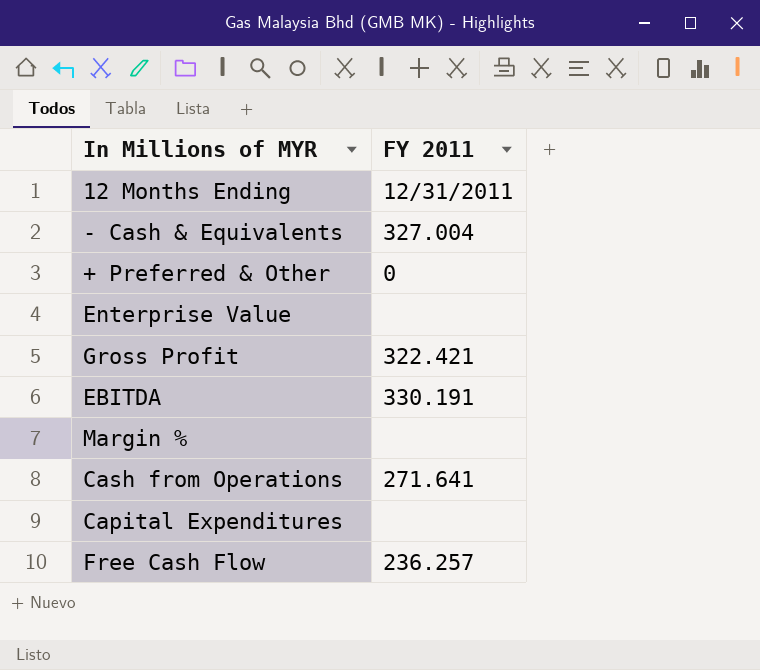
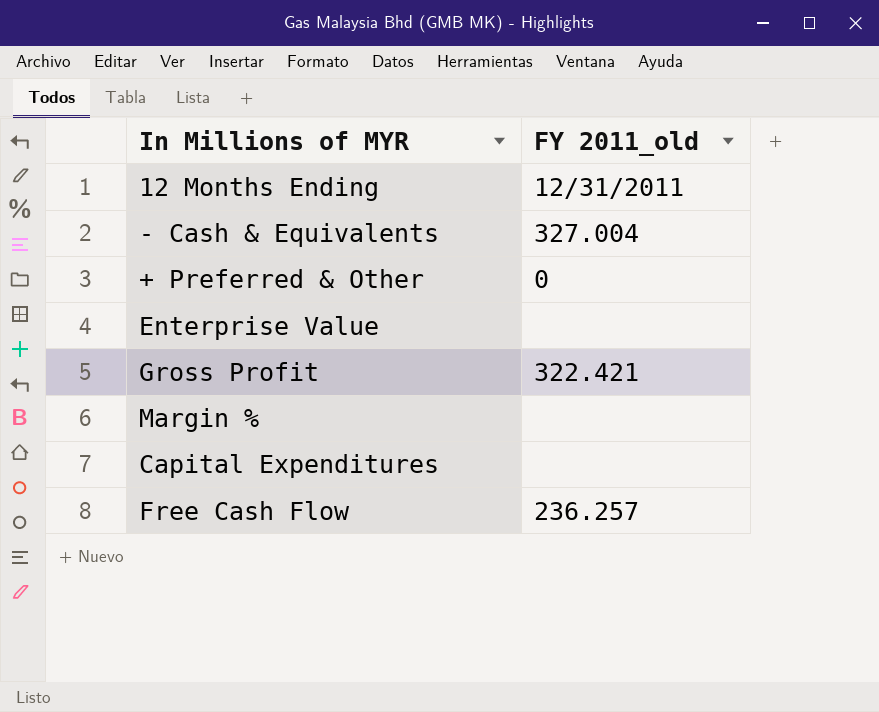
column name: FY 2011 -> FY 2011_old
row EBITDA: 330.191 -> none
row Cash from Operations: 271.641 -> none

